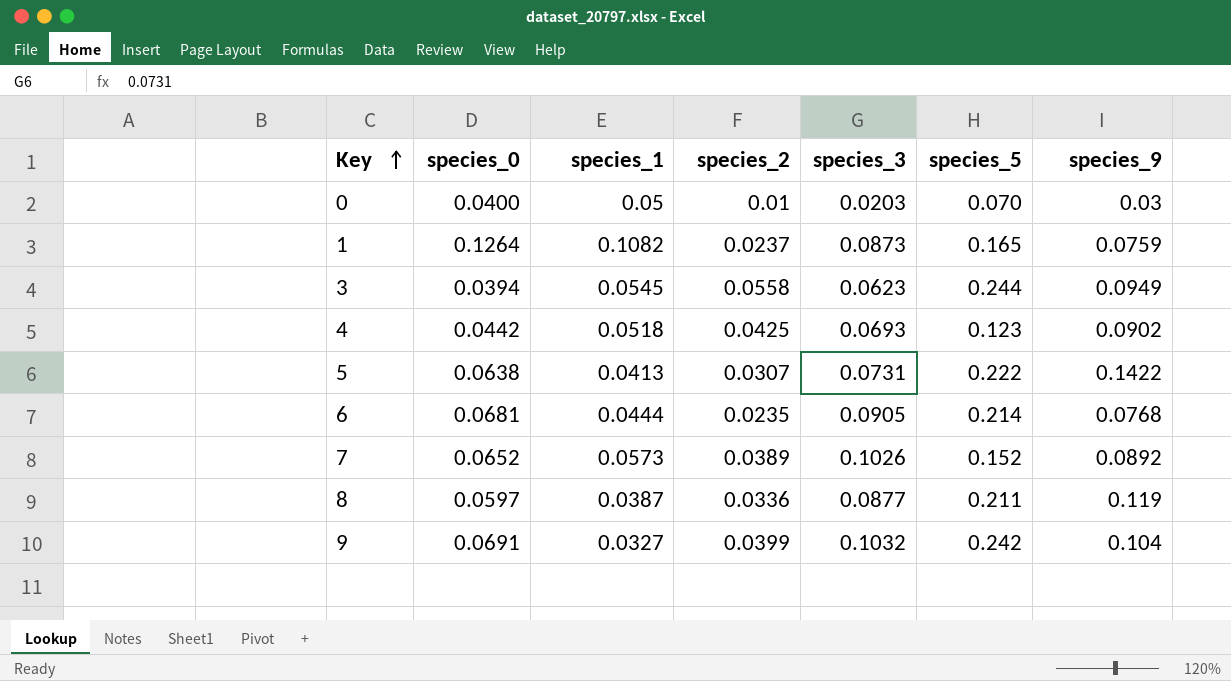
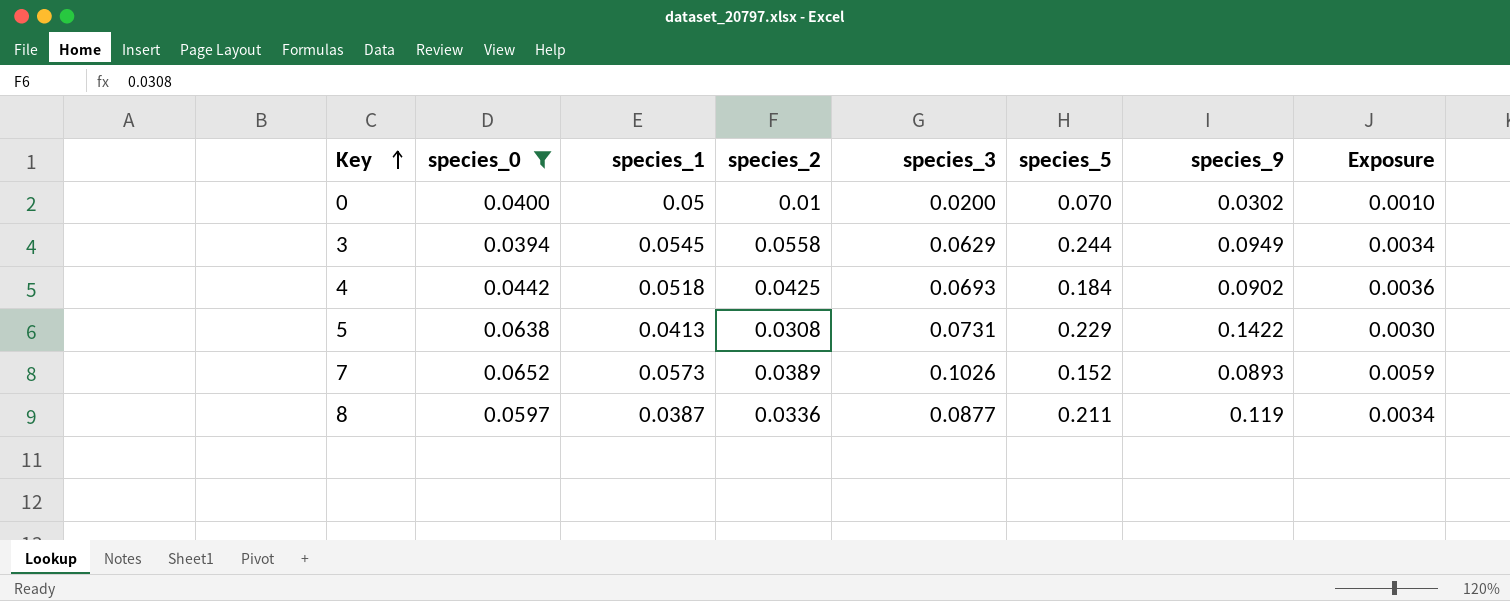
filter: none -> species_0 <= 0.0652
column Exposure | formula: none -> [species_1] * [species_3]
0 | species_3: 0.0203 -> 0.0200
0 | species_9: 0.03 -> 0.0302
3 | species_3: 0.0623 -> 0.0629
4 | species_5: 0.123 -> 0.184
5 | species_2: 0.0307 -> 0.0308
5 | species_5: 0.222 -> 0.229
7 | species_9: 0.0892 -> 0.0893

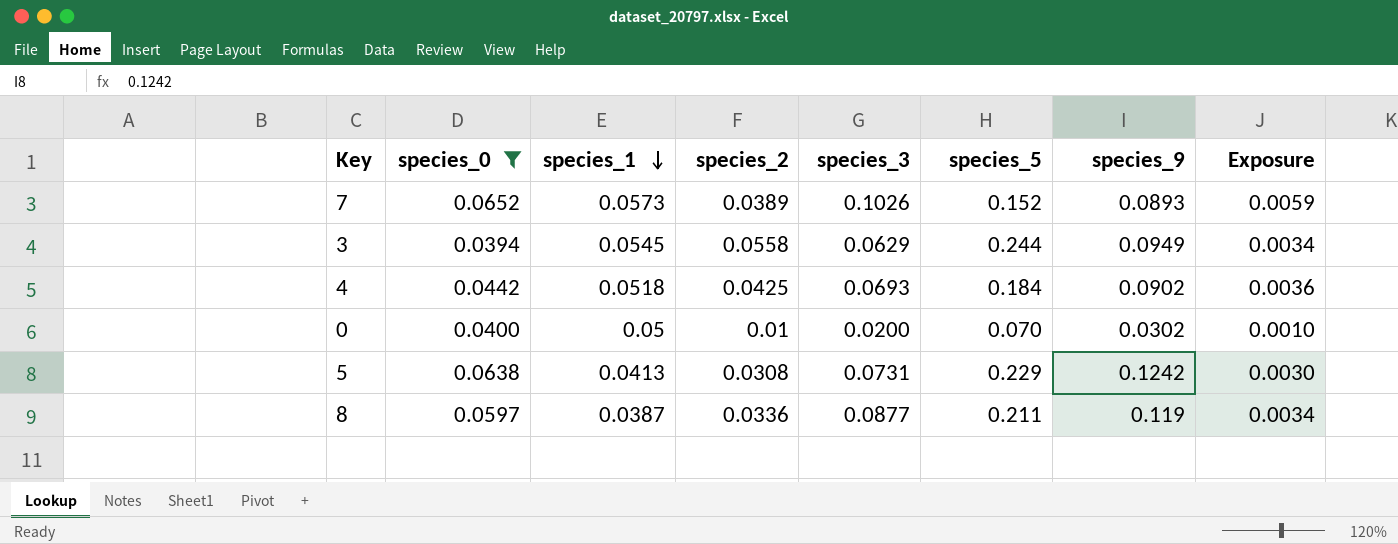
row order: Key ascending -> species_1 descending
5 | species_9: 0.1422 -> 0.1242

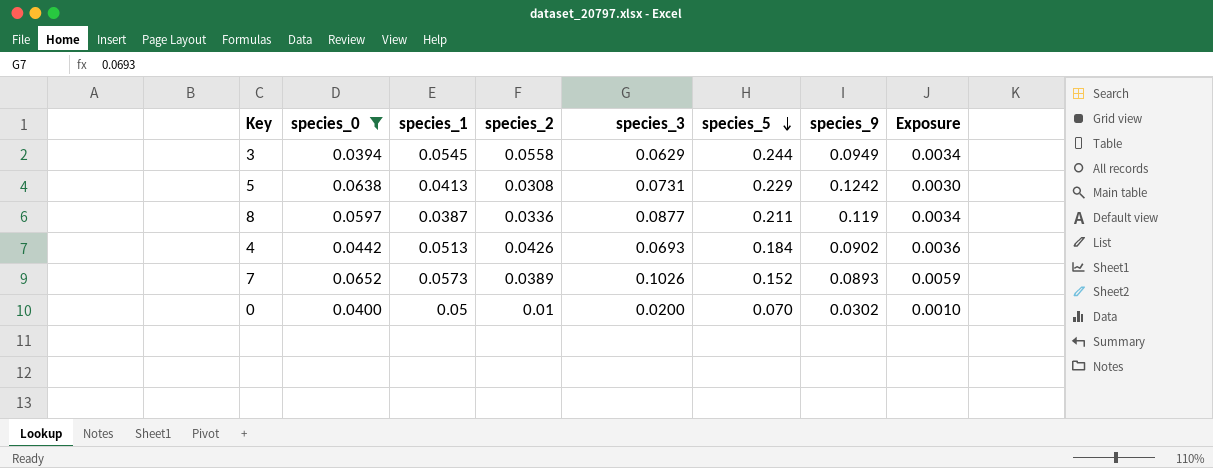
row order: species_1 descending -> species_5 descending
4 | species_1: 0.0518 -> 0.0513
4 | species_2: 0.0425 -> 0.0426

